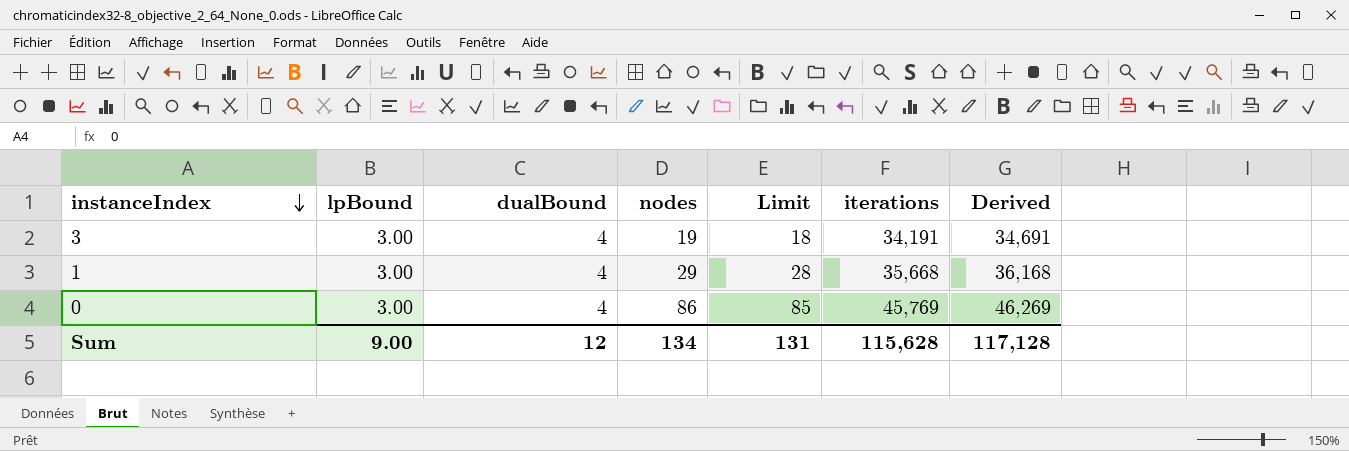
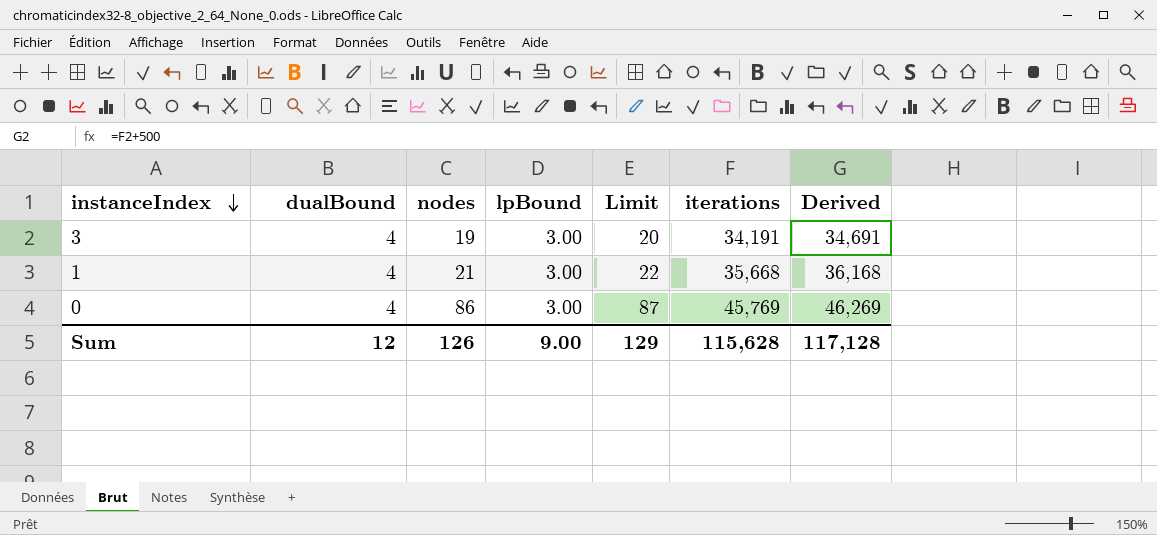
column lpBound | position: 2 -> 4
column Limit | formula: [nodes] - 1 -> [nodes] + 1
1 | nodes: 29 -> 21
Sum | nodes: 134 -> 126
Sum | Limit: 131 -> 129

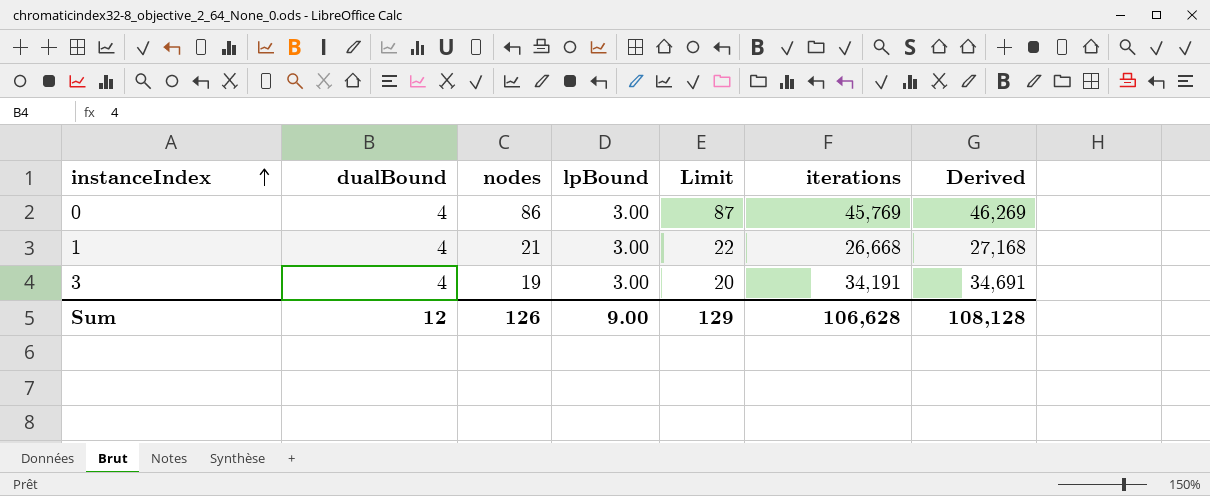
row order: instanceIndex descending -> instanceIndex ascending
1 | iterations: 35,668 -> 26,668
1 | Derived: 36,168 -> 27,168
Sum | iterations: 115,628 -> 106,628
Sum | Derived: 117,128 -> 108,128

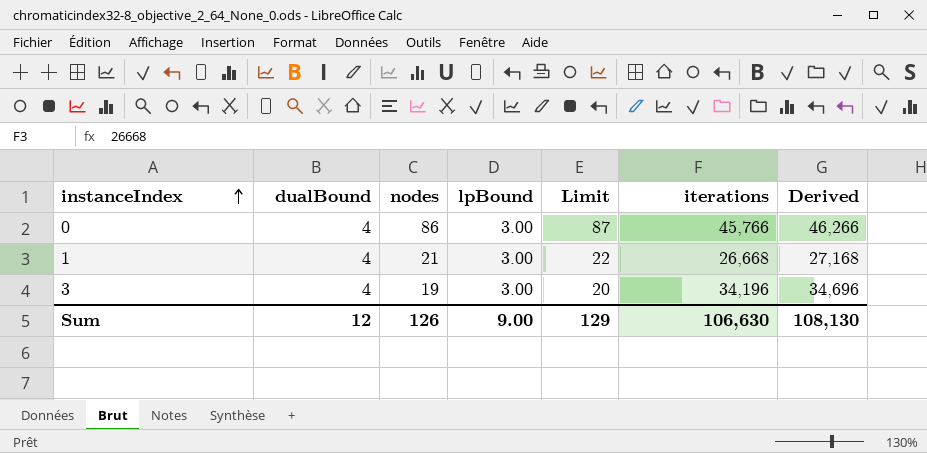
0 | iterations: 45,769 -> 45,766
0 | Derived: 46,269 -> 46,266
3 | iterations: 34,191 -> 34,196
3 | Derived: 34,691 -> 34,696
Sum | iterations: 106,628 -> 106,630
Sum | Derived: 108,128 -> 108,130

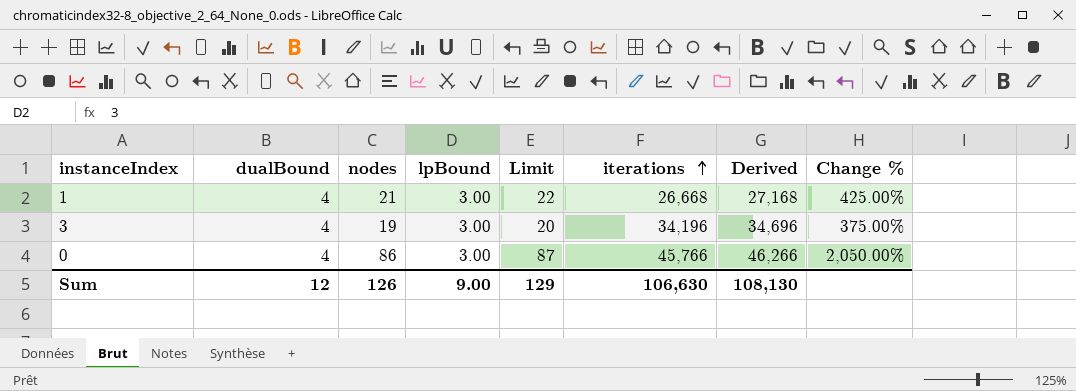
row order: instanceIndex ascending -> iterations ascending
column Change % | formula: none -> ([nodes] - [dualBound]) / [dualBound]

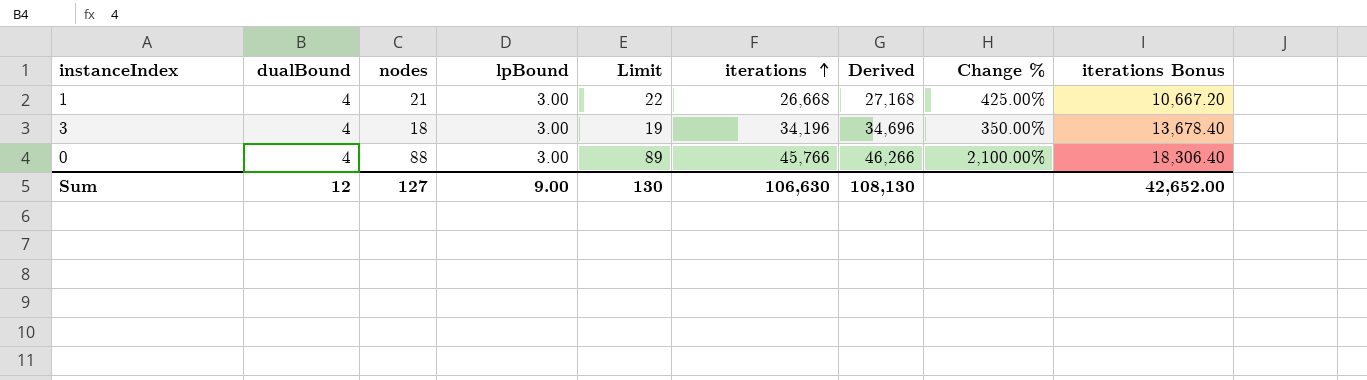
column iterations Bonus | formula: none -> [iterations] * 0.4
3 | nodes: 19 -> 18
3 | Limit: 20 -> 19
3 | Change %: 375.00% -> 350.00%
0 | nodes: 86 -> 88
0 | Limit: 87 -> 89
0 | Change %: 2,050.00% -> 2,100.00%
Sum | nodes: 126 -> 127
Sum | Limit: 129 -> 130

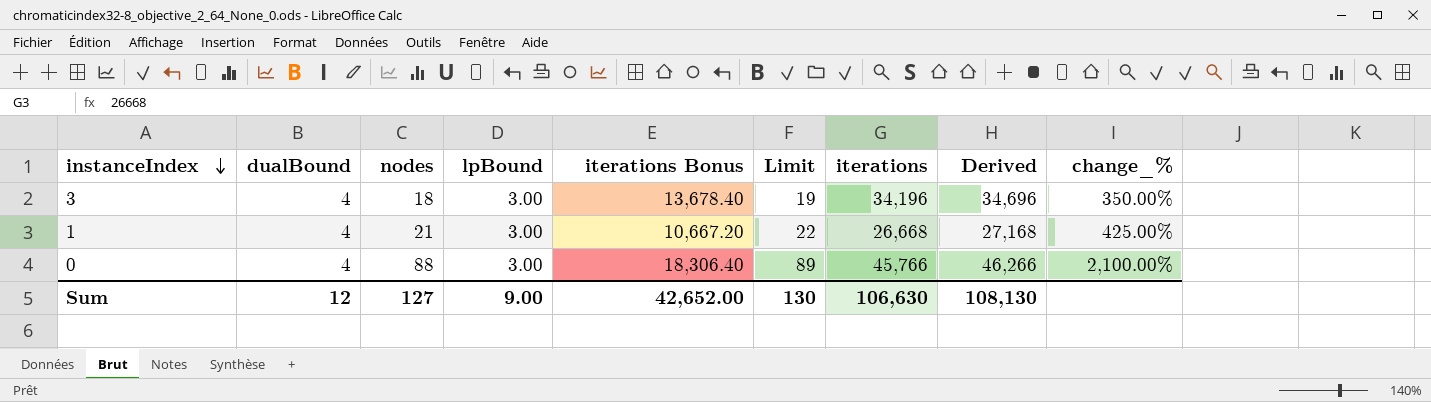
row order: iterations ascending -> instanceIndex descending
column iterations Bonus | position: 9 -> 5
column name: Change % -> change_%

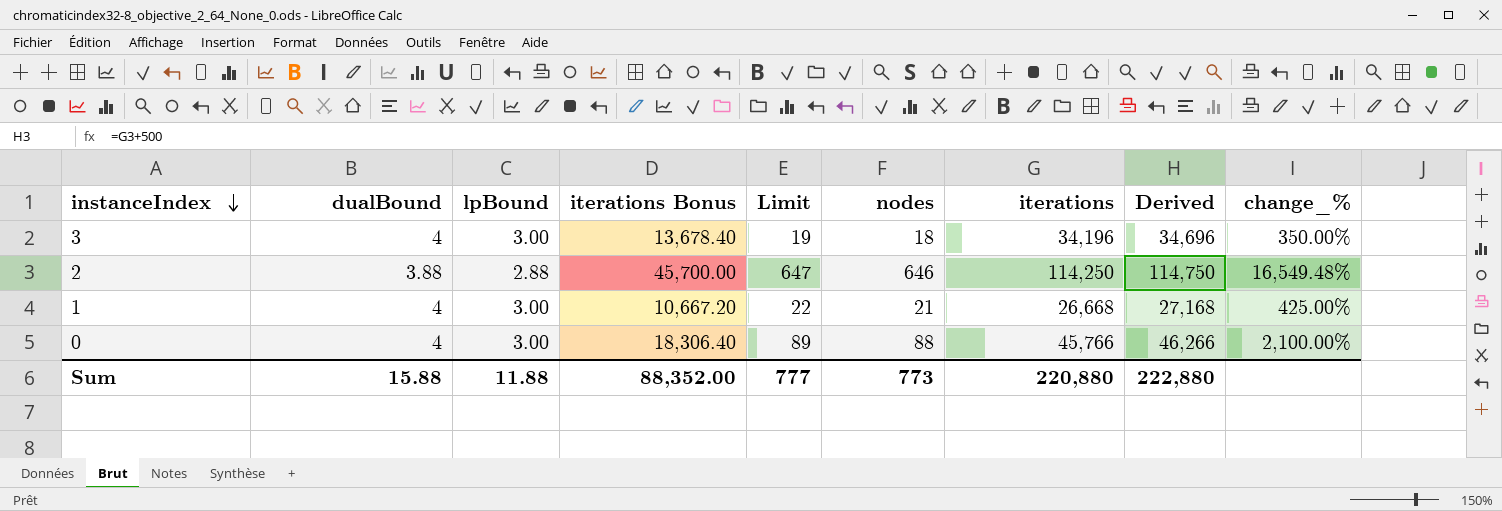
column nodes | position: 3 -> 6
row 2: none -> 3.88 | 2.88 | 45,700.00 | 647 | 646 | 114,250 | 114,750 | 16,549.48%
Sum | dualBound: 12 -> 15.88
Sum | lpBound: 9.00 -> 11.88
Sum | iterations Bonus: 42,652.00 -> 88,352.00
Sum | Limit: 130 -> 777
Sum | nodes: 127 -> 773
Sum | iterations: 106,630 -> 220,880
Sum | Derived: 108,130 -> 222,880

